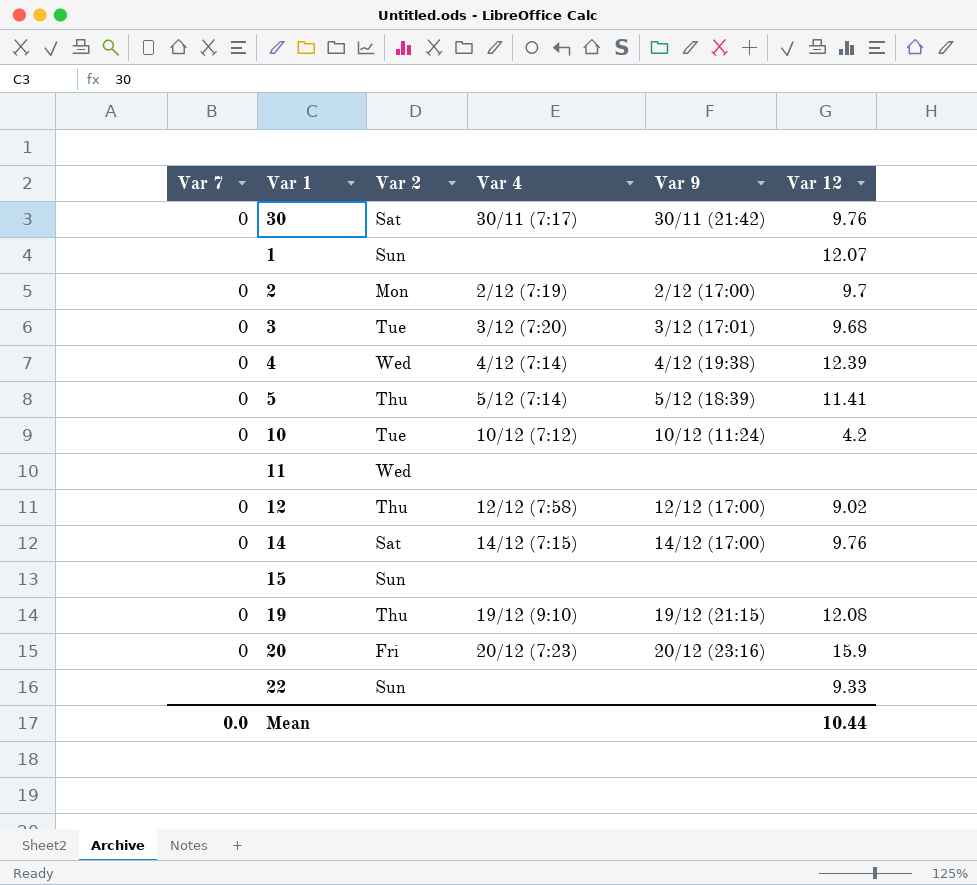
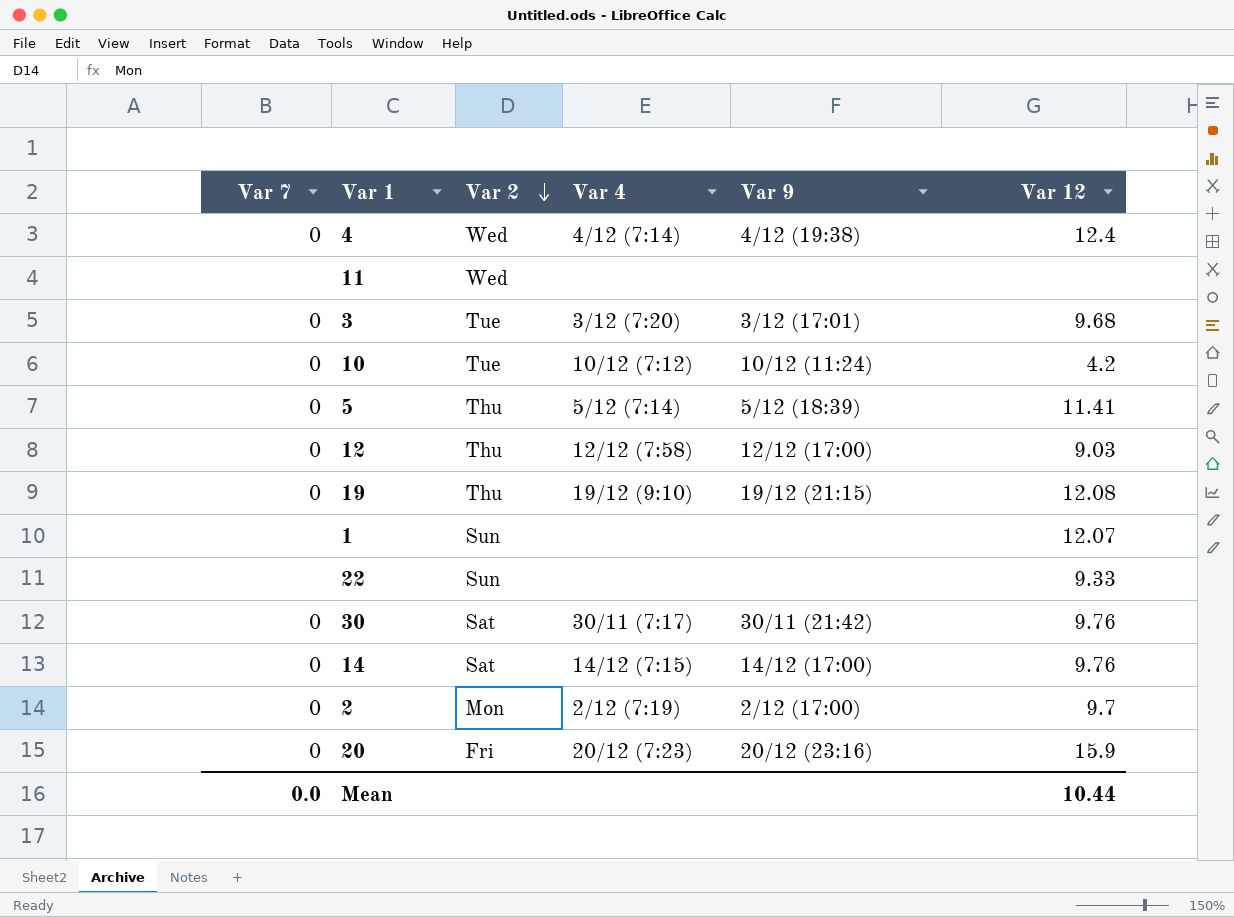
row order: none -> Var 2 descending
row 15: none | Sun | none | none | none -> none
4 | Var 12: 12.39 -> 12.4
12 | Var 12: 9.02 -> 9.03

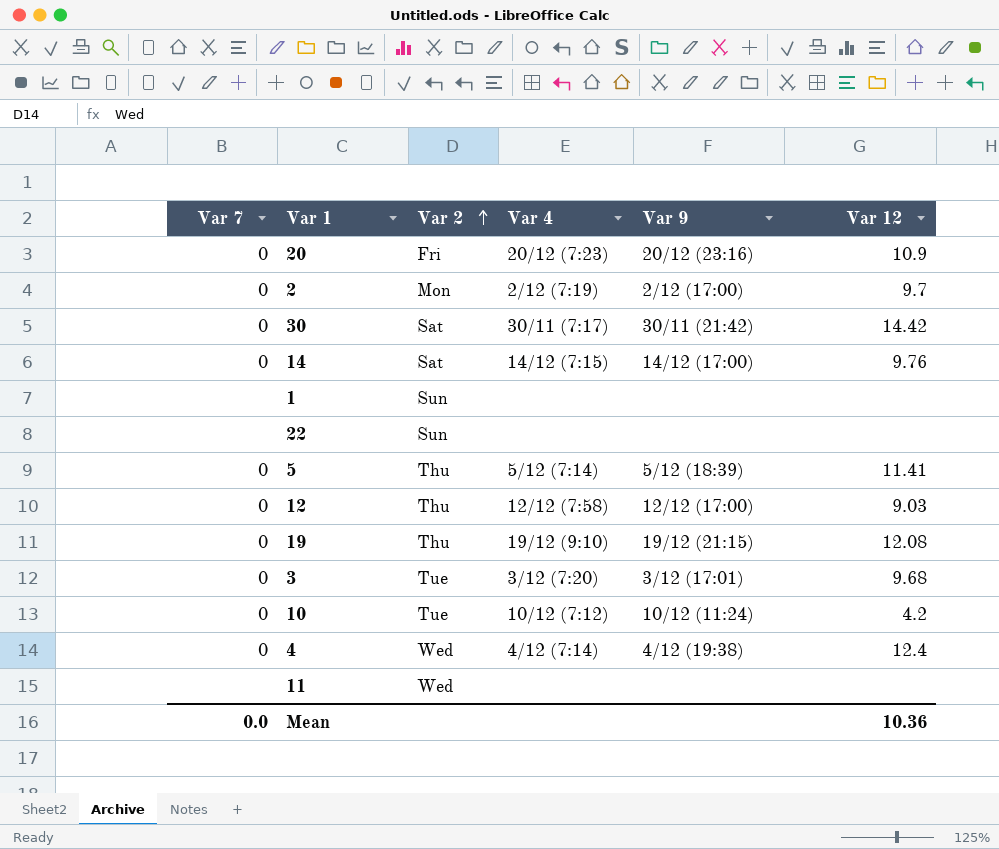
row order: Var 2 descending -> Var 2 ascending
20 | Var 12: 15.9 -> 10.9
30 | Var 12: 9.76 -> 14.42
1 | Var 12: 12.07 -> none
22 | Var 12: 9.33 -> none
Mean | Var 12: 10.44 -> 10.36

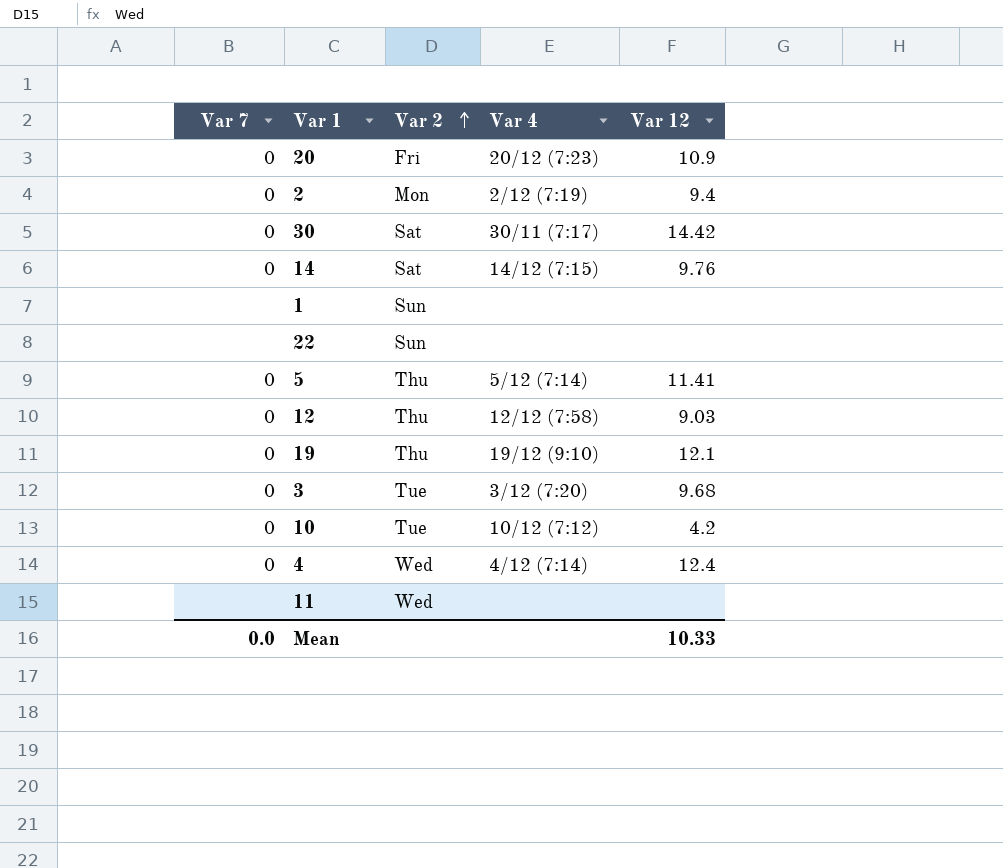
column Var 9 | position: 5 -> none
2 | Var 12: 9.7 -> 9.4
19 | Var 12: 12.08 -> 12.1
Mean | Var 12: 10.36 -> 10.33

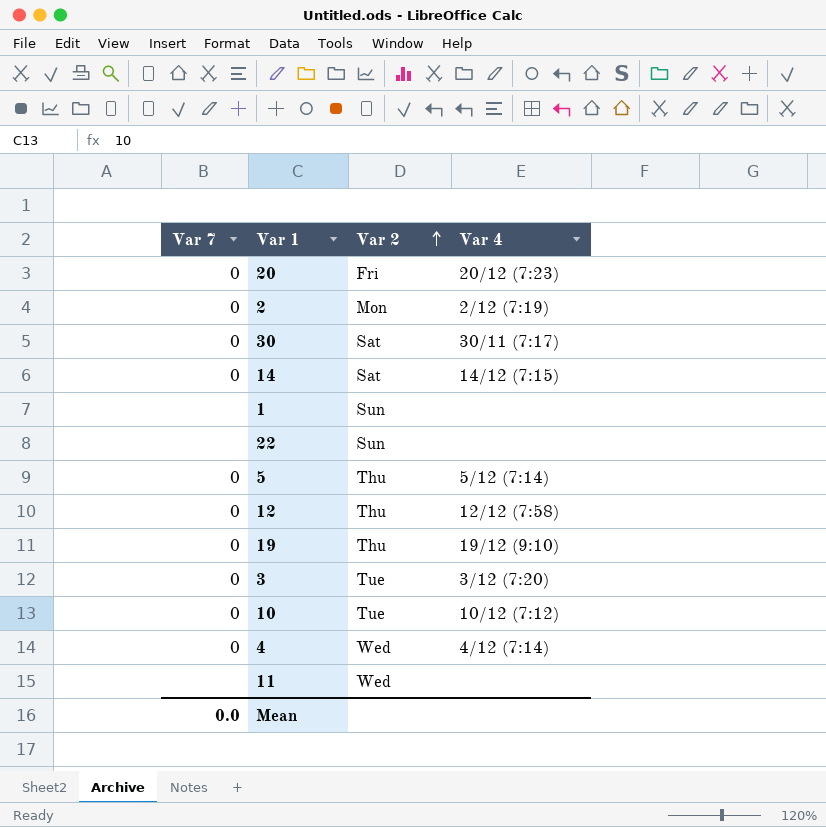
column Var 12 | position: 5 -> none

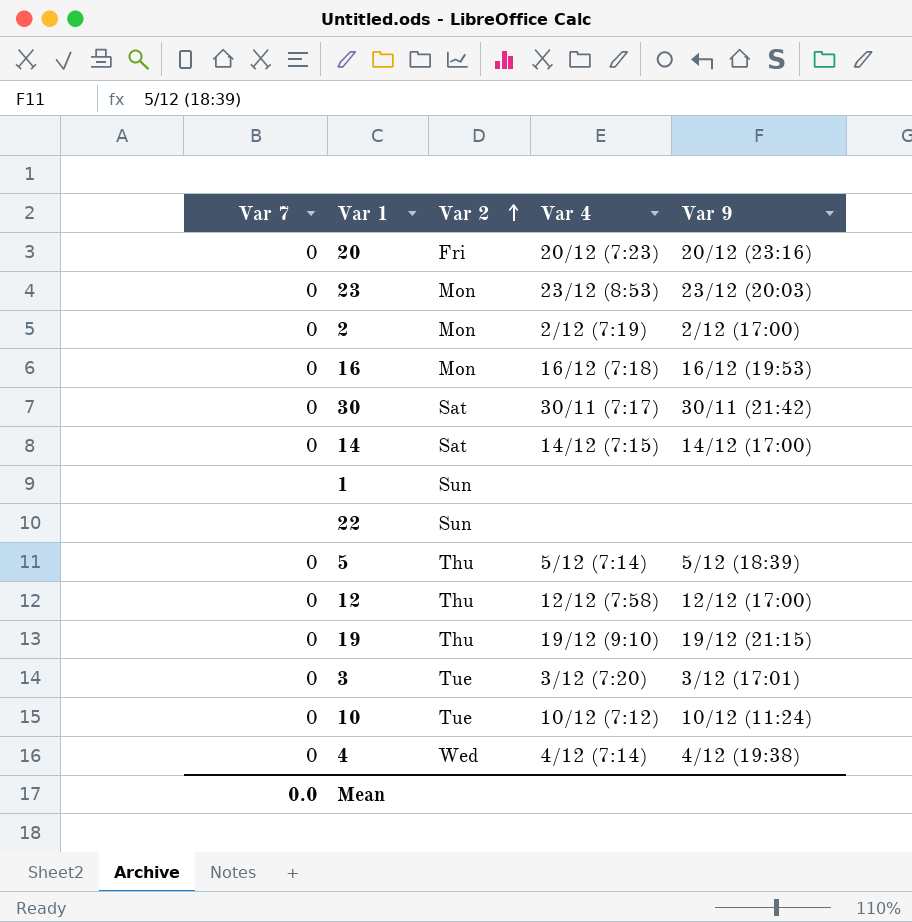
column Var 9 | position: none -> 5
row 11: none | Wed | none -> none
row 23: none -> 0 | Mon | 23/12 (8:53) | 23/12 (20:03)
row 16: none -> 0 | Mon | 16/12 (7:18) | 16/12 (19:53)

